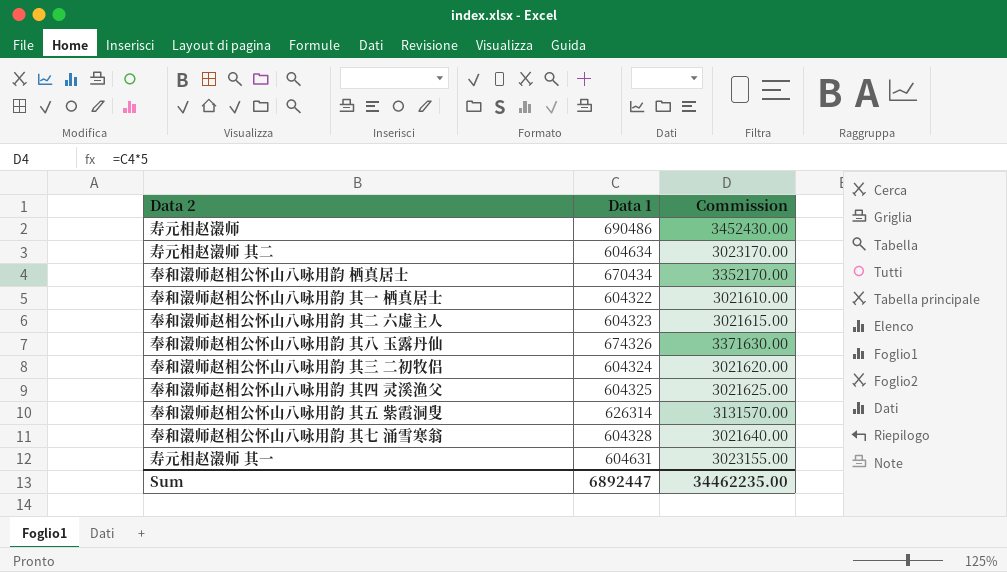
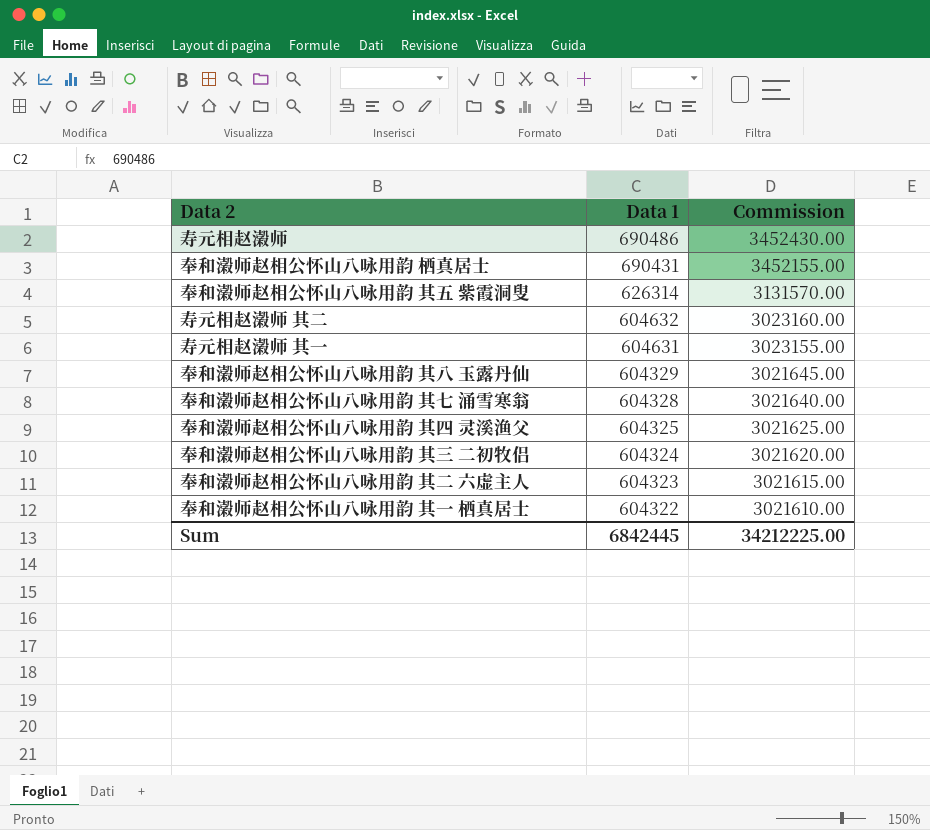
row order: none -> Data 1 descending
奉和濲师赵相公怀山八咏用韵 栖真居士 | Data 1: 670434 -> 690431
奉和濲师赵相公怀山八咏用韵 栖真居士 | Commission: 3352170.00 -> 3452155.00
寿元相赵濲师 其二 | Data 1: 604634 -> 604632
寿元相赵濲师 其二 | Commission: 3023170.00 -> 3023160.00
奉和濲师赵相公怀山八咏用韵 其八 玉露丹仙 | Data 1: 674326 -> 604329
奉和濲师赵相公怀山八咏用韵 其八 玉露丹仙 | Commission: 3371630.00 -> 3021645.00
Sum | Data 1: 6892447 -> 6842445
Sum | Commission: 34462235.00 -> 34212225.00

